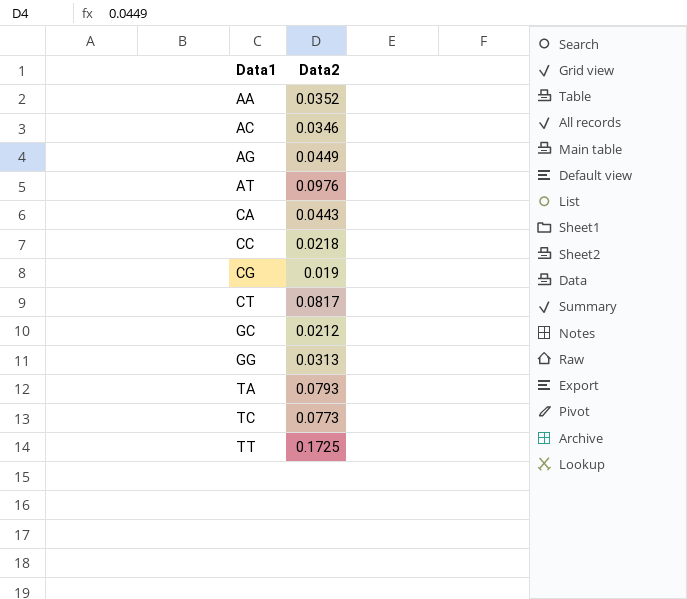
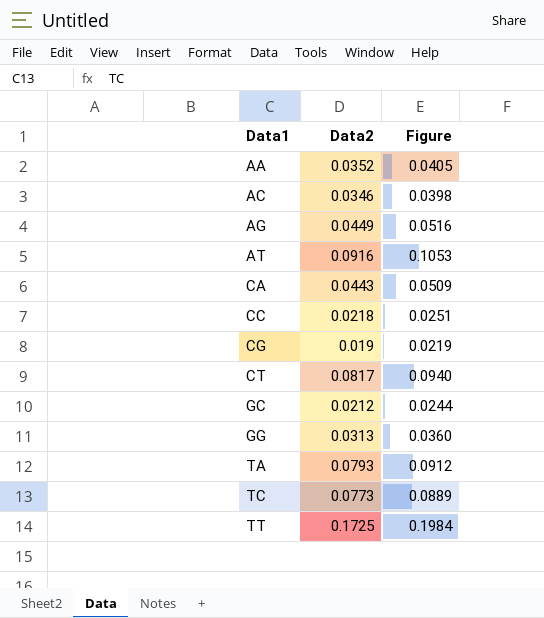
column Figure | formula: none -> [Data2] * 1.15
AT | Data2: 0.0976 -> 0.0916

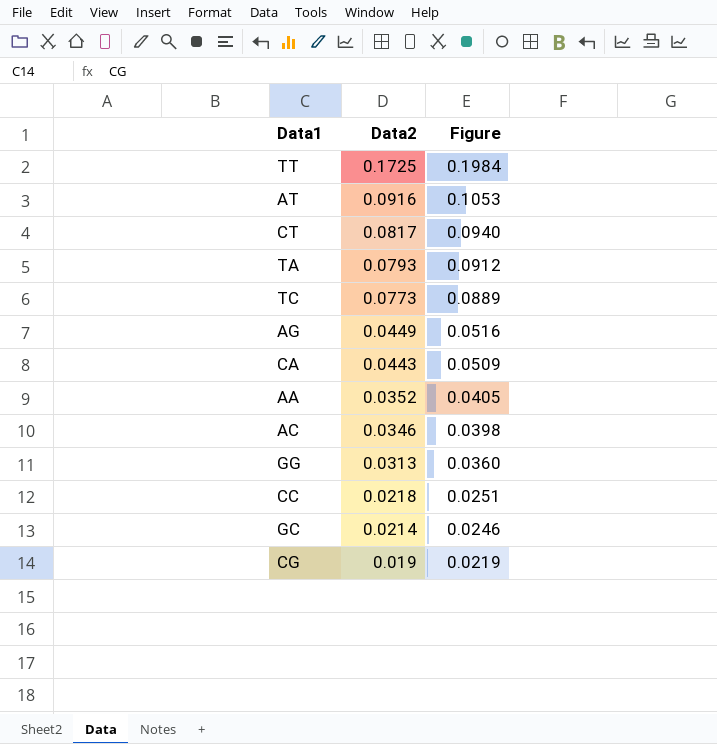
row order: Data1 ascending -> Data2 descending
GC | Data2: 0.0212 -> 0.0214
GC | Figure: 0.0244 -> 0.0246

